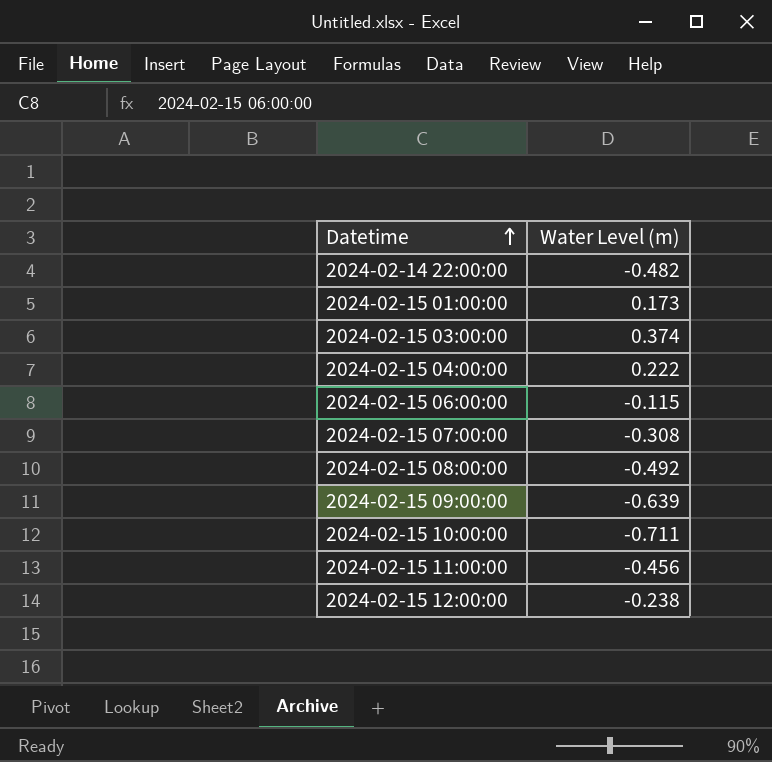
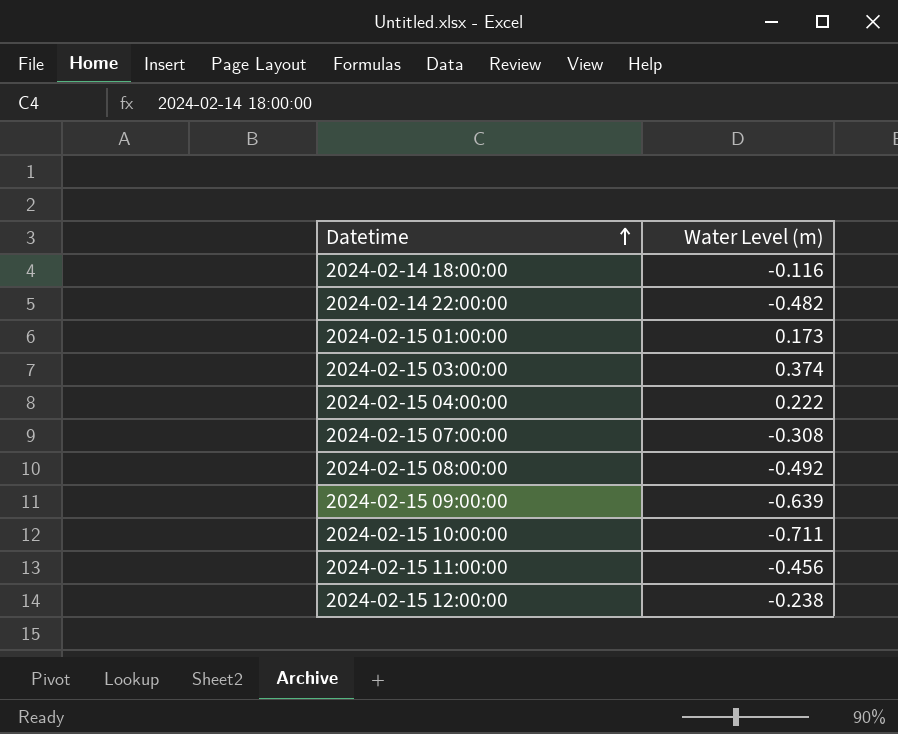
row 2024-02-15 06:00:00: -0.115 -> none
row 2024-02-14 18:00:00: none -> -0.116

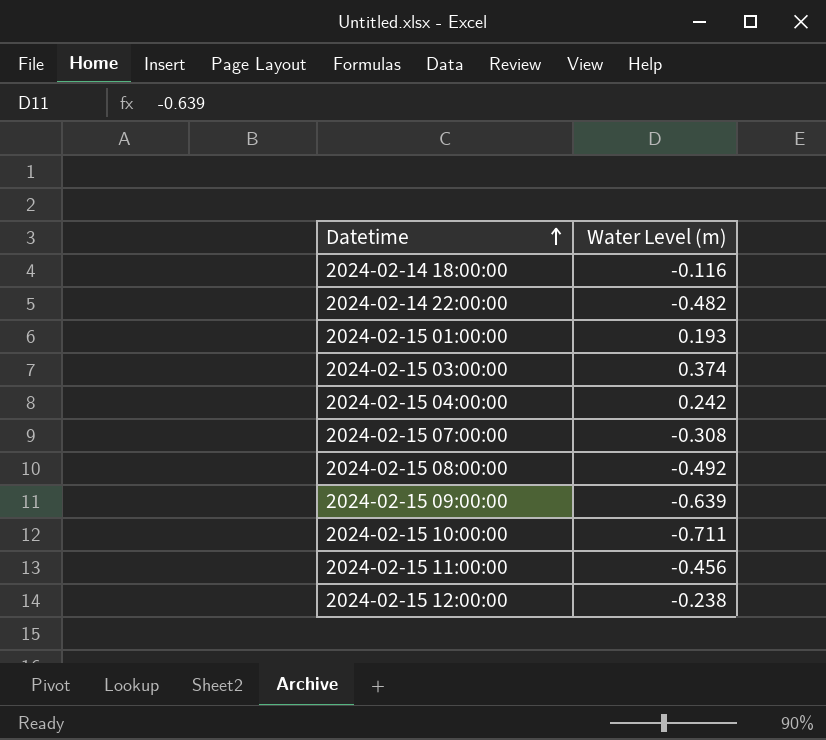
2024-02-15 01:00:00 | Water Level (m): 0.173 -> 0.193
2024-02-15 04:00:00 | Water Level (m): 0.222 -> 0.242

